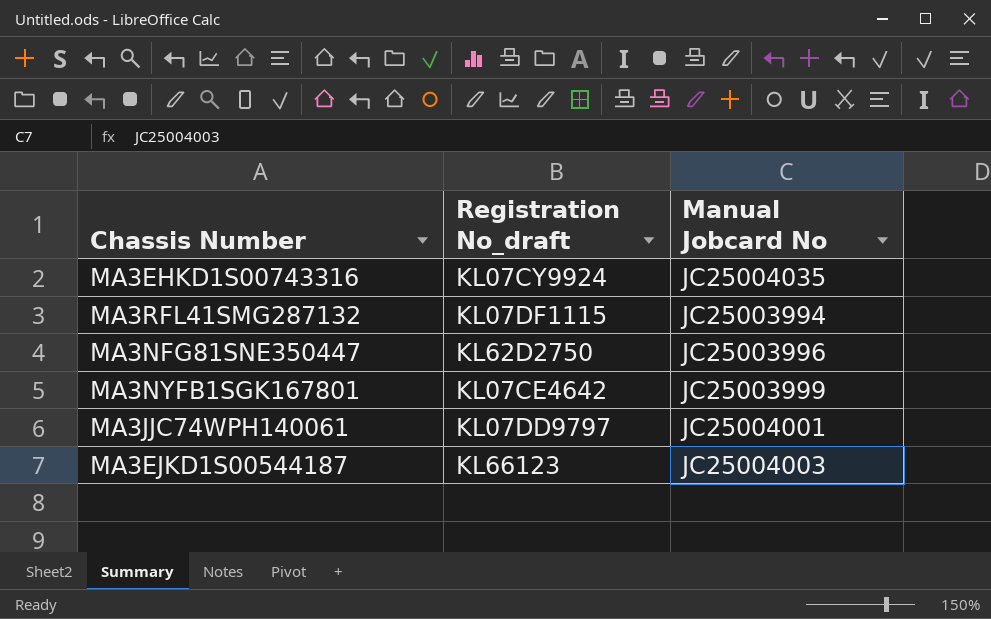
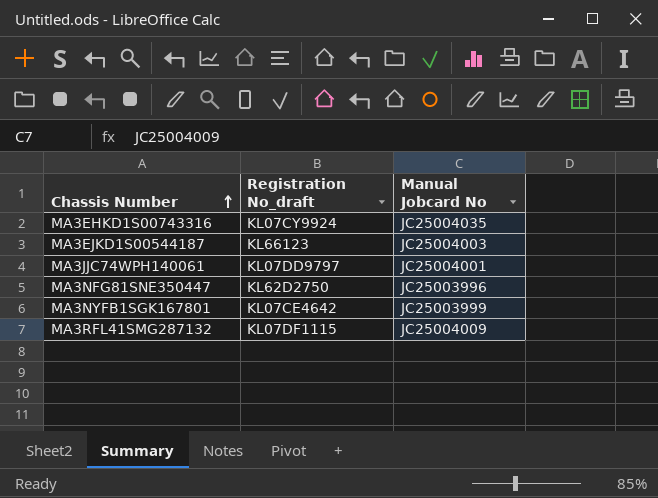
row order: none -> Chassis Number ascending
MA3RFL41SMG287132 | Manual Jobcard No: JC25003994 -> JC25004009

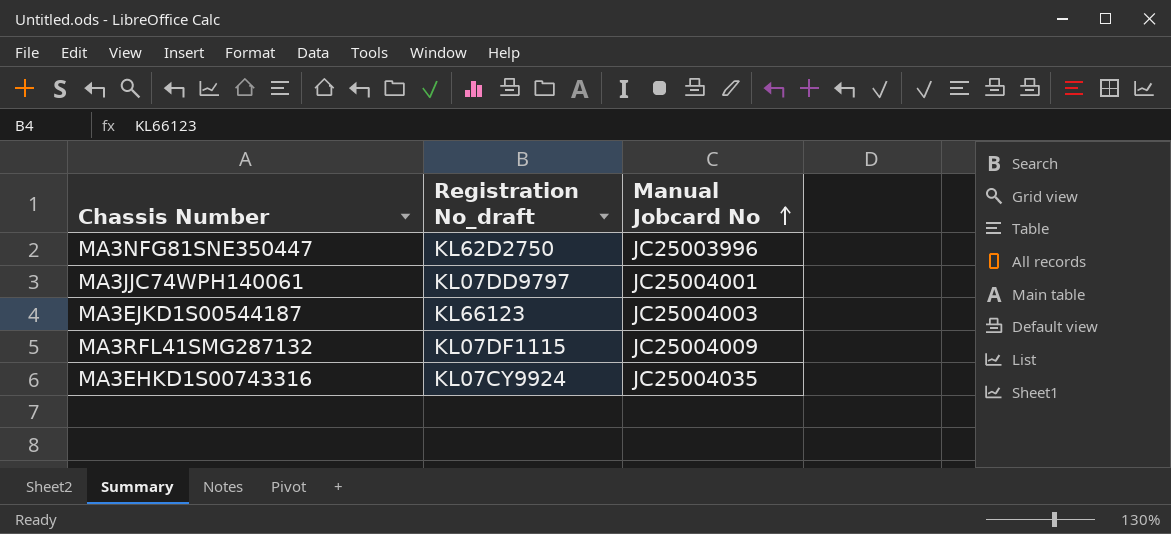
row order: Chassis Number ascending -> Manual Jobcard No ascending
row MA3NYFB1SGK167801: KL07CE4642 | JC25003999 -> none

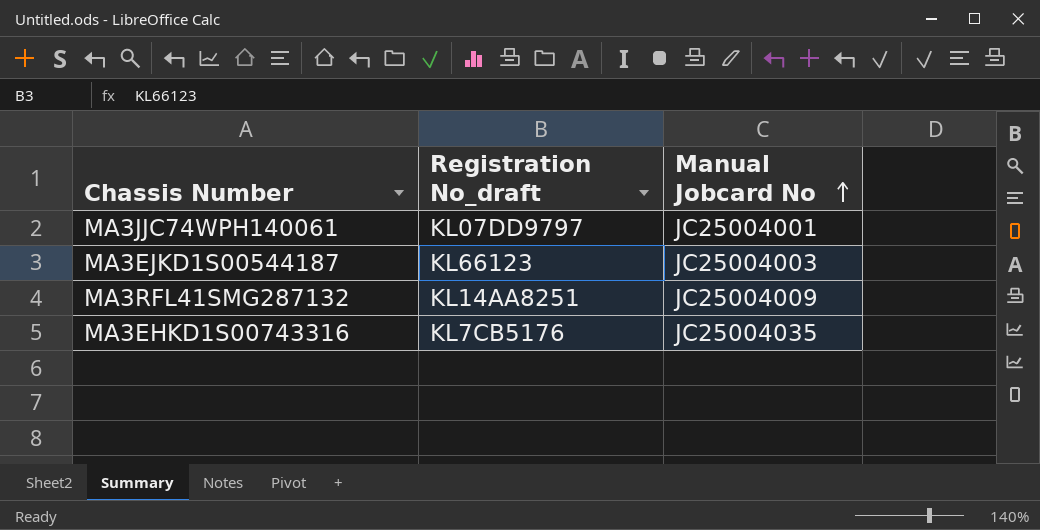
row MA3NFG81SNE350447: KL62D2750 | JC25003996 -> none
MA3RFL41SMG287132 | Registration No_draft: KL07DF1115 -> KL14AA8251
MA3EHKD1S00743316 | Registration No_draft: KL07CY9924 -> KL7CB5176

